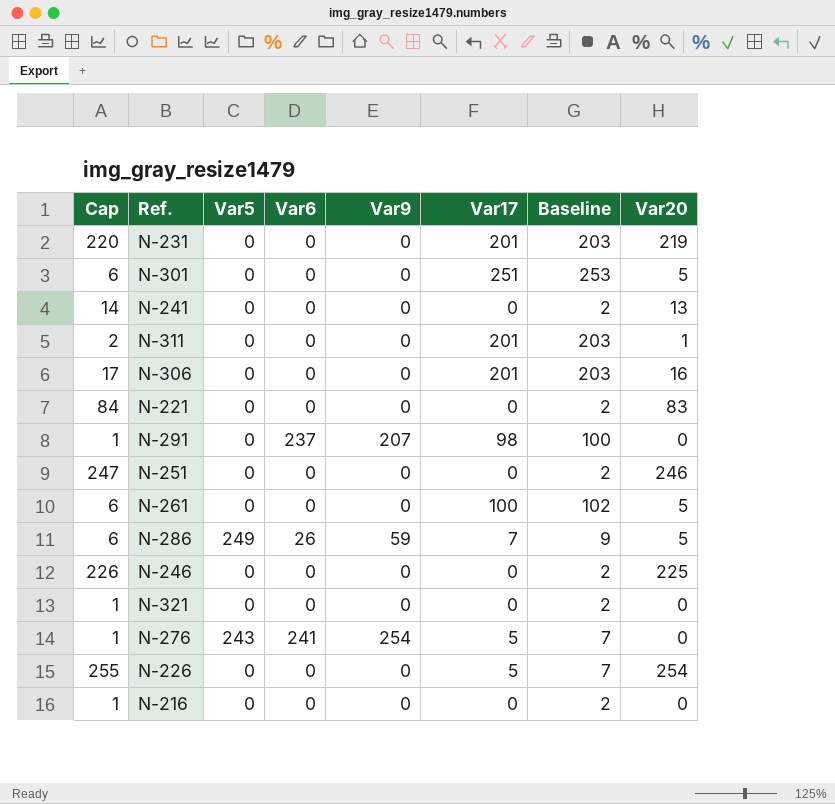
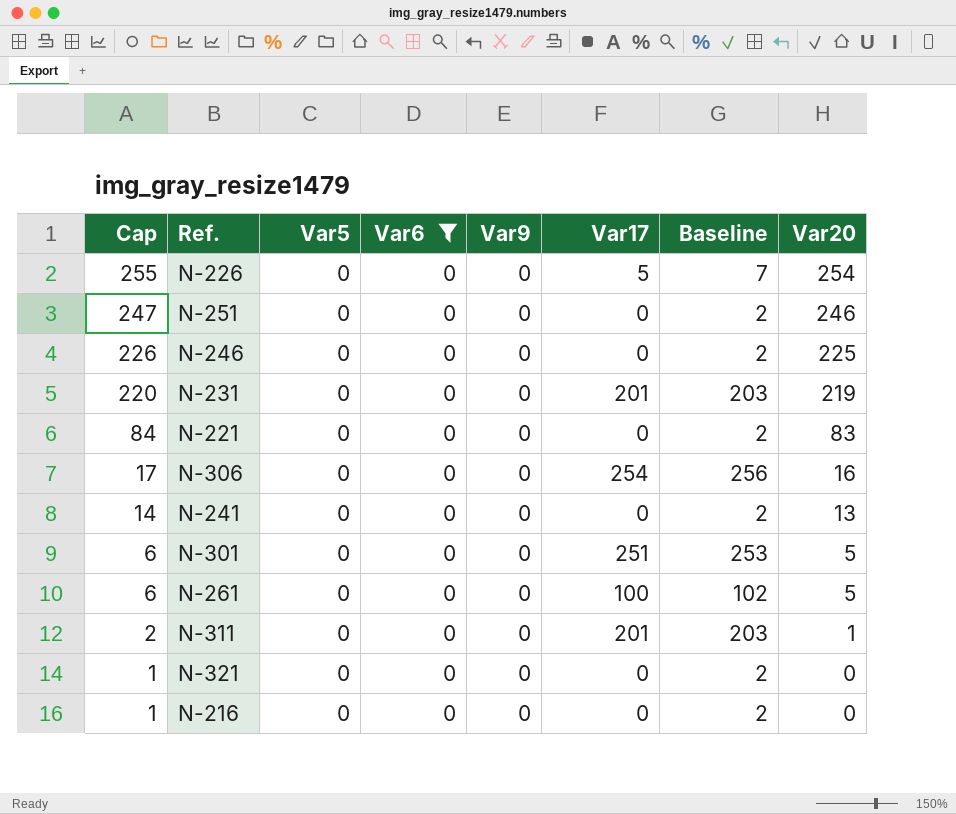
filter: none -> Var6 = 0
row order: none -> Cap descending
N-306 | Var17: 201 -> 254
N-306 | Baseline: 203 -> 256

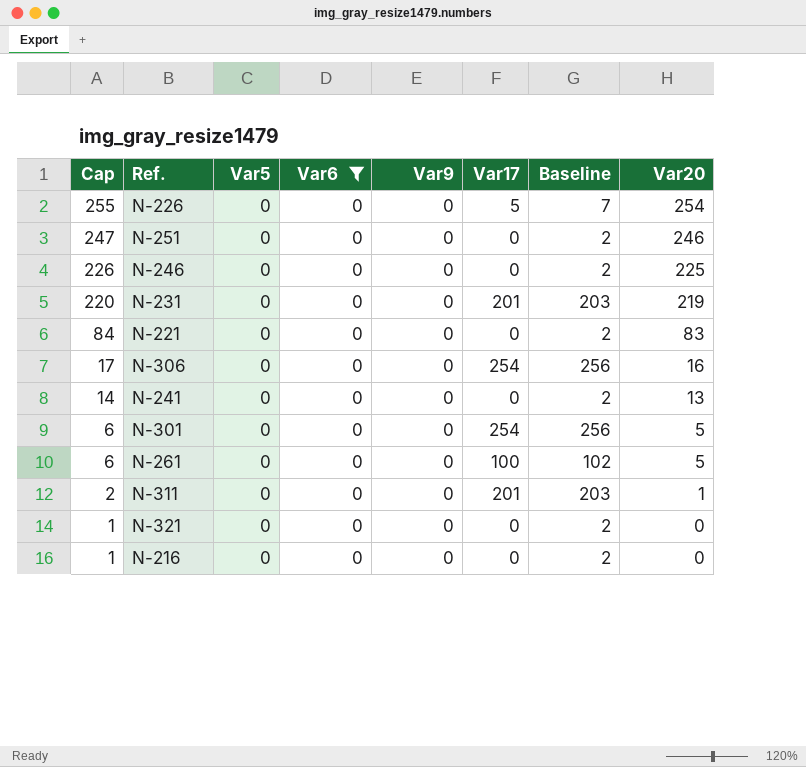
N-301 | Var17: 251 -> 254
N-301 | Baseline: 253 -> 256

